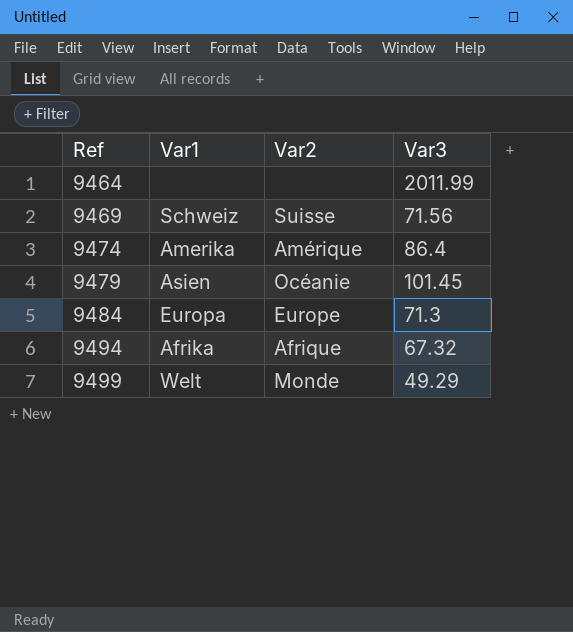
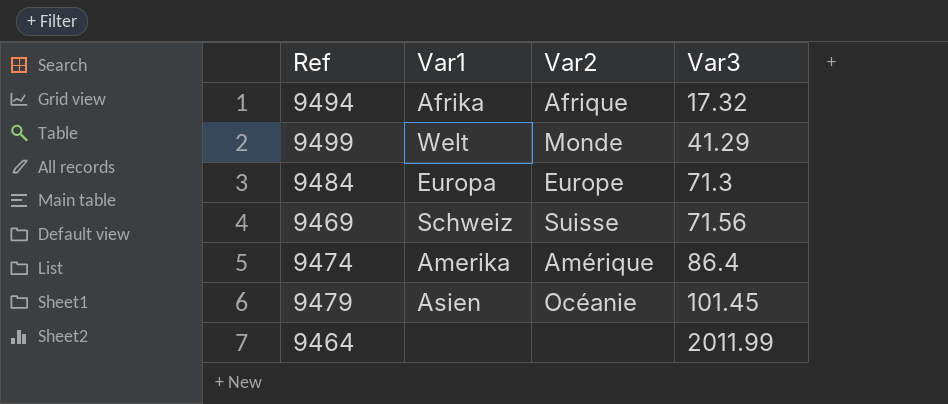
row order: Ref ascending -> Var3 ascending
9494 | Var3: 67.32 -> 17.32
9499 | Var3: 49.29 -> 41.29

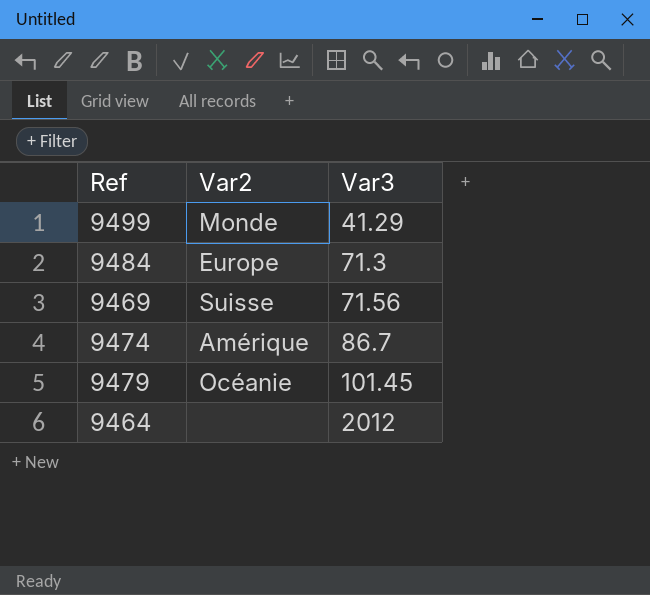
column Var1 | position: 2 -> none
row 9494: Afrika | Afrique | 17.32 -> none
9474 | Var3: 86.4 -> 86.7
9464 | Var3: 2011.99 -> 2012

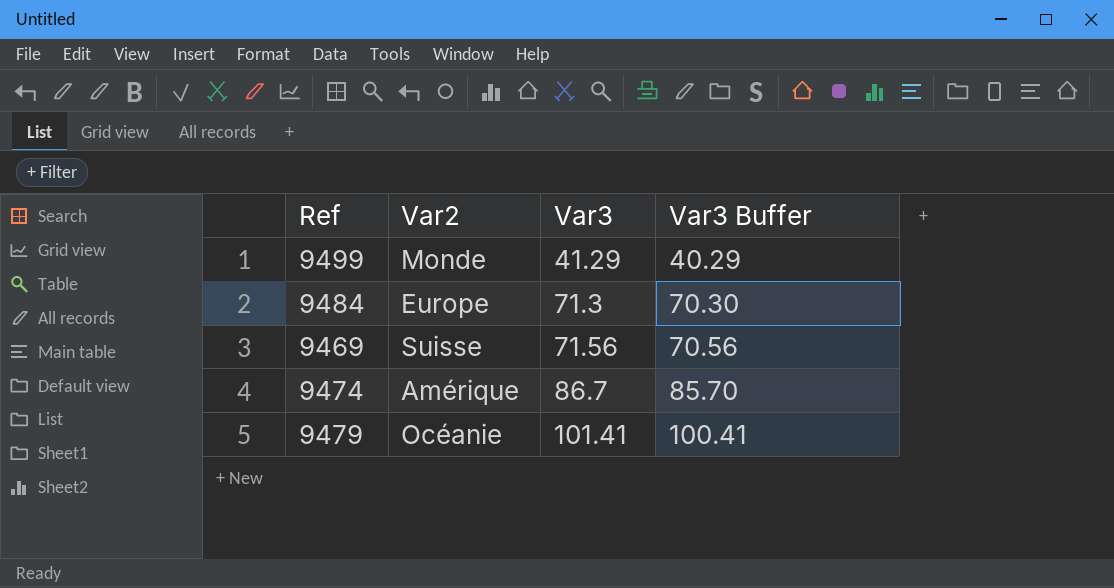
column Var3 Buffer | formula: none -> [Var3] - 1
row 9464: none | 2012 -> none
9479 | Var3: 101.45 -> 101.41

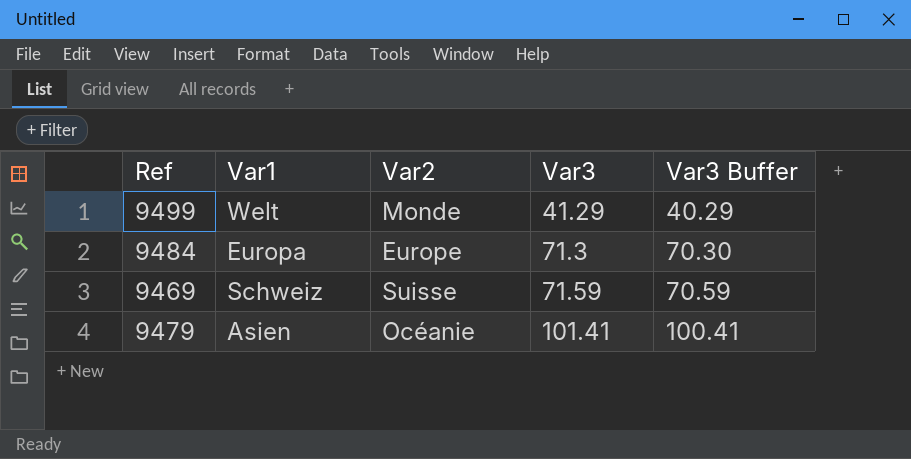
column Var1 | position: none -> 2
row 9474: Amérique | 86.7 | 85.70 -> none
9469 | Var3: 71.56 -> 71.59
9469 | Var3 Buffer: 70.56 -> 70.59

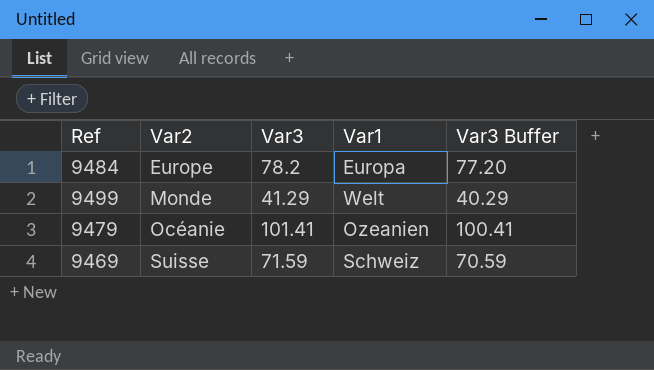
row order: Var3 ascending -> Var2 ascending
column Var1 | position: 2 -> 4
9484 | Var3: 71.3 -> 78.2
9484 | Var3 Buffer: 70.30 -> 77.20
9479 | Var1: Asien -> Ozeanien

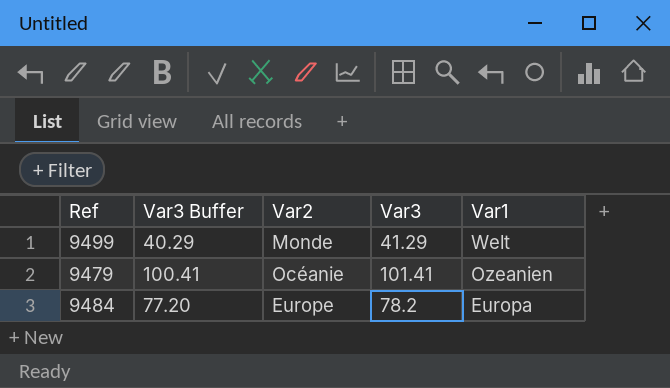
row order: Var2 ascending -> Var1 descending
column Var3 Buffer | position: 5 -> 2
row 9469: Suisse | 71.59 | Schweiz | 70.59 -> none

